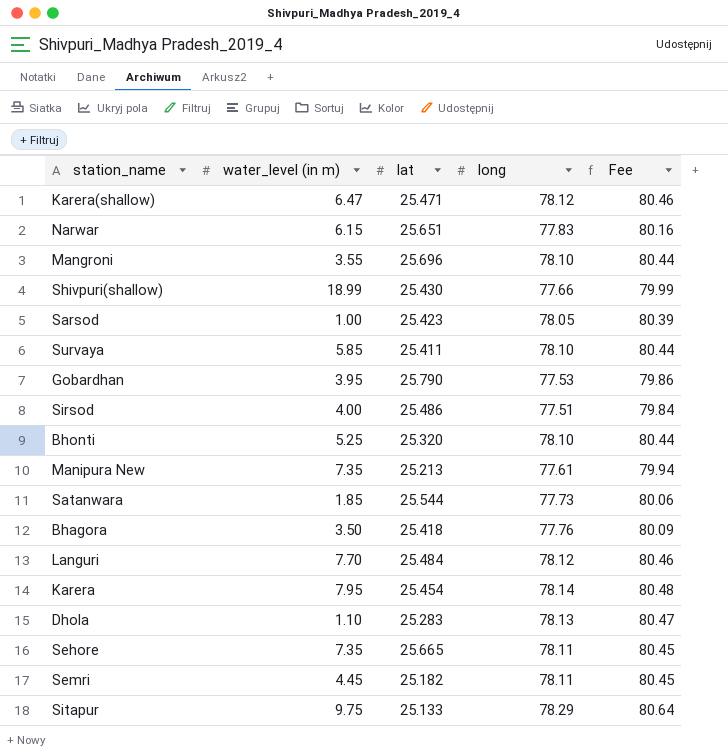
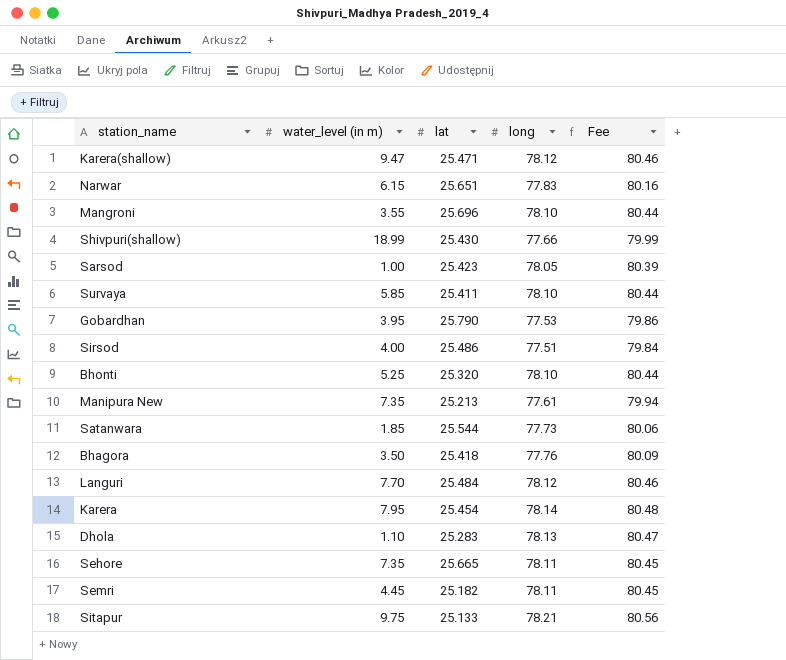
Karera(shallow) | water_level (in m): 6.47 -> 9.47
Sitapur | long: 78.29 -> 78.21
Sitapur | Fee: 80.64 -> 80.56

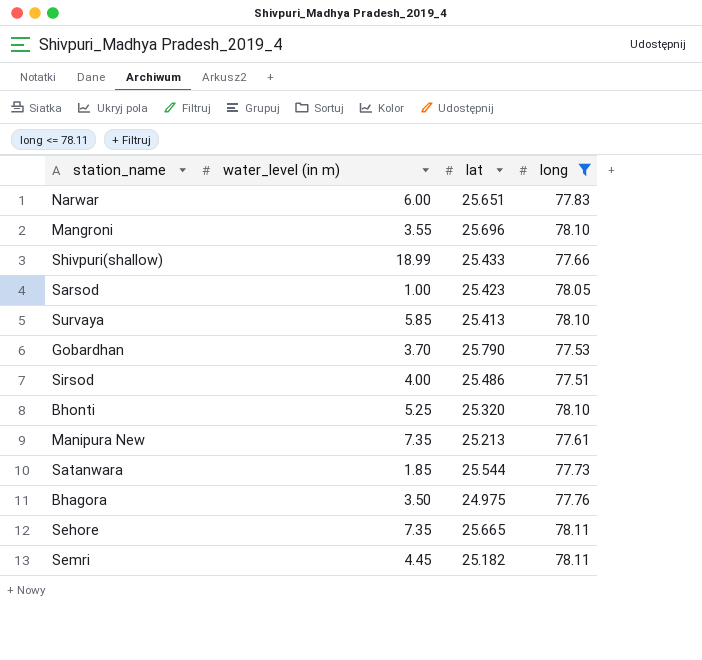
filter: none -> long <= 78.11
column Fee | formula: [long] * 1.03 -> none
Narwar | water_level (in m): 6.15 -> 6.00
Shivpuri(shallow) | lat: 25.430 -> 25.433
Survaya | lat: 25.411 -> 25.413
Gobardhan | water_level (in m): 3.95 -> 3.70
Bhagora | lat: 25.418 -> 24.975

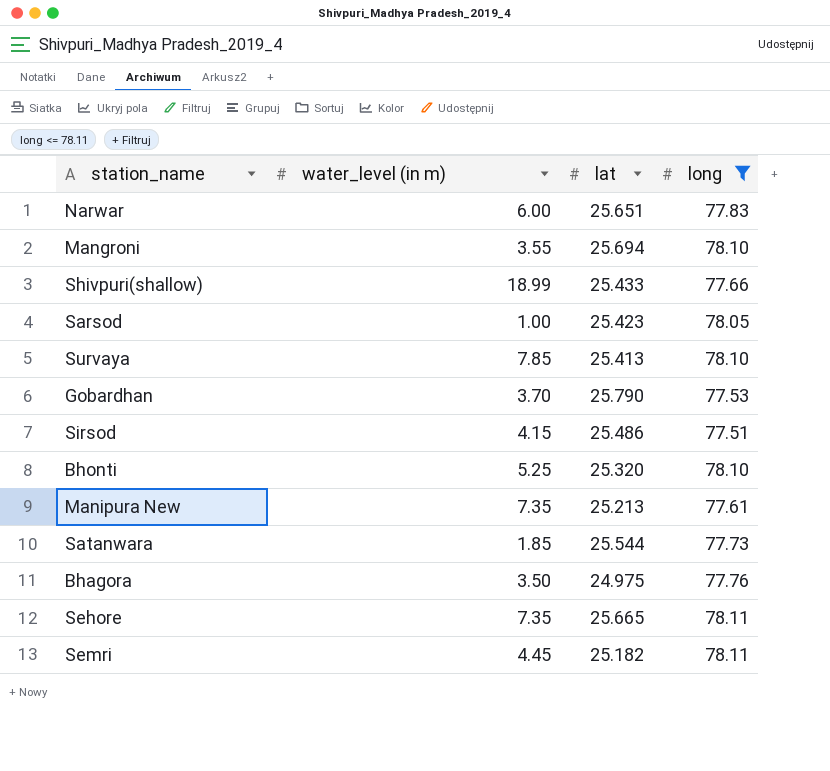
Mangroni | lat: 25.696 -> 25.694
Survaya | water_level (in m): 5.85 -> 7.85
Sirsod | water_level (in m): 4.00 -> 4.15

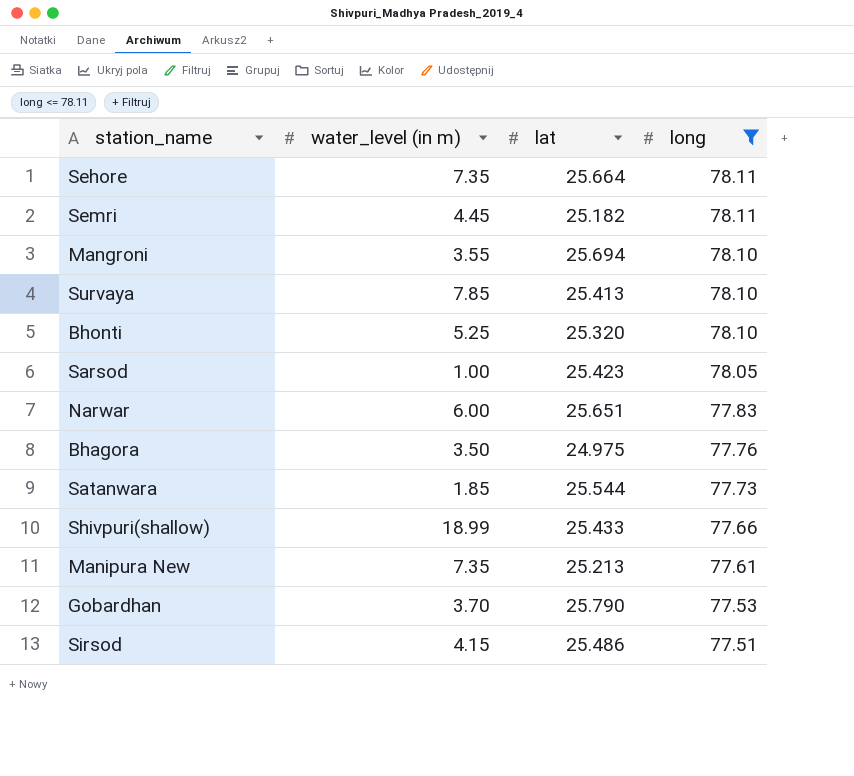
row order: none -> long descending
Sehore | lat: 25.665 -> 25.664

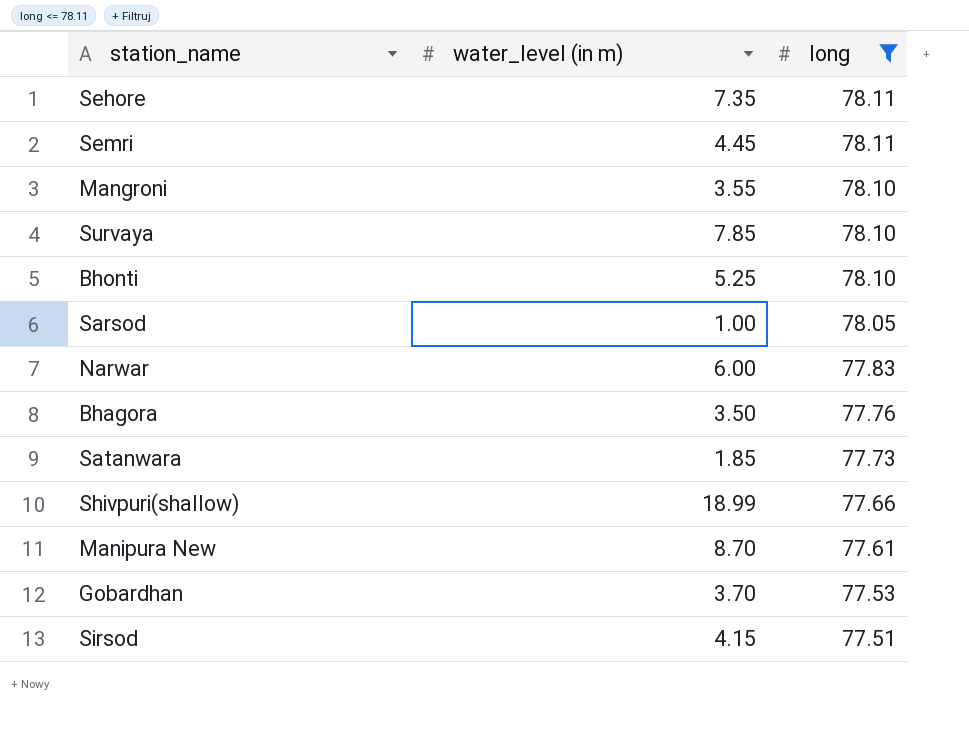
column lat | position: 3 -> none
Manipura New | water_level (in m): 7.35 -> 8.70

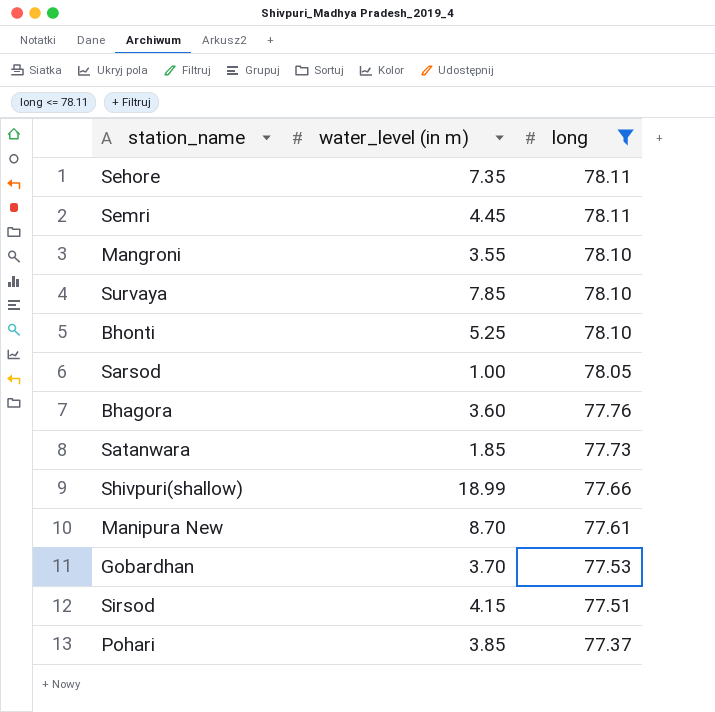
row Narwar: 6.00 | 77.83 -> none
Bhagora | water_level (in m): 3.50 -> 3.60
row Pohari: none -> 3.85 | 77.37

